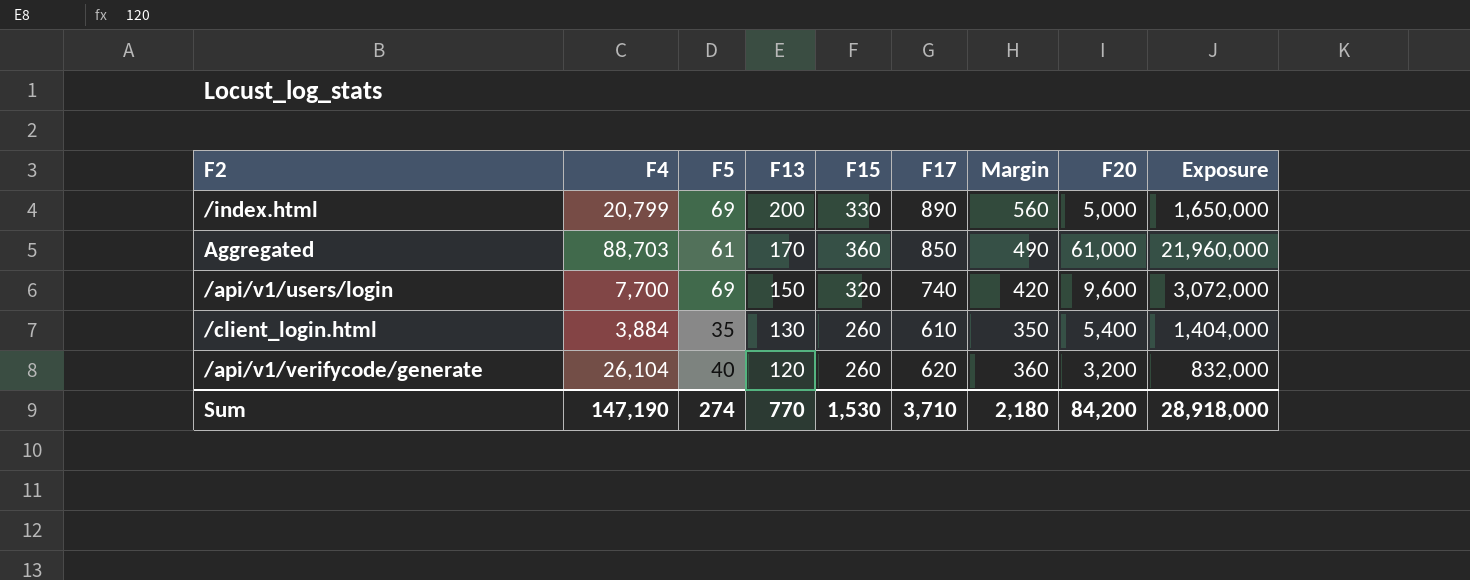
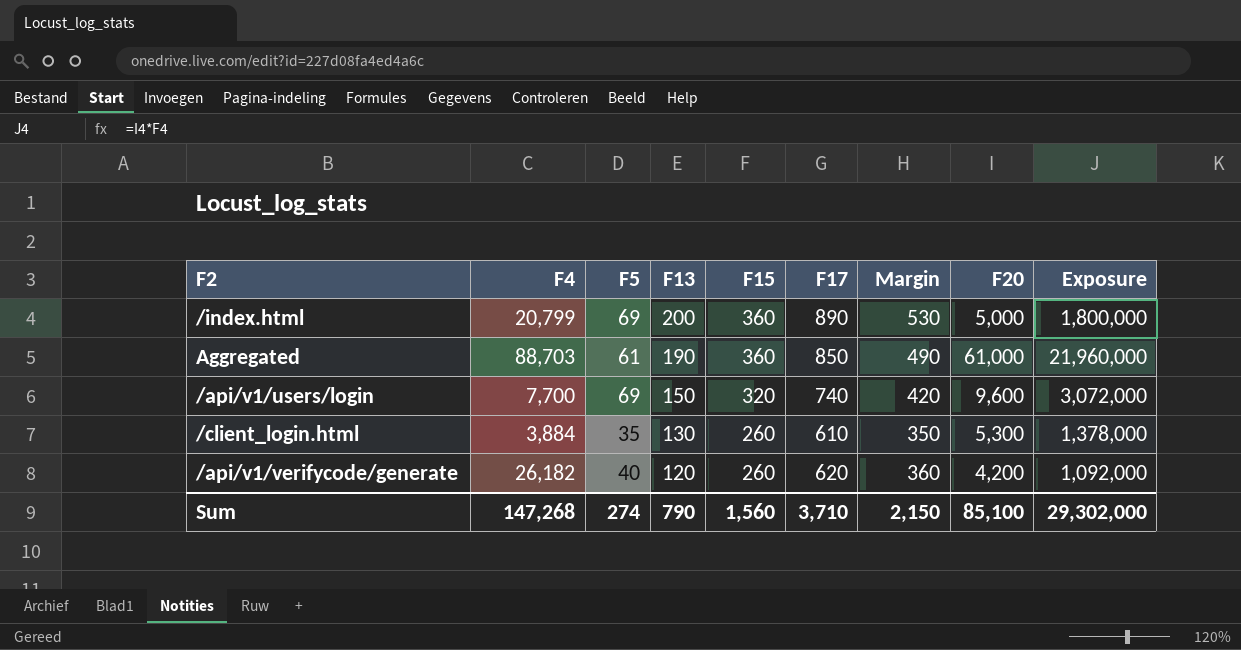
/index.html | F15: 330 -> 360
/index.html | Margin: 560 -> 530
/index.html | Exposure: 1,650,000 -> 1,800,000
Aggregated | F13: 170 -> 190
/client_login.html | F20: 5,400 -> 5,300
/client_login.html | Exposure: 1,404,000 -> 1,378,000
/api/v1/verifycode/generate | F4: 26,104 -> 26,182
/api/v1/verifycode/generate | F20: 3,200 -> 4,200
/api/v1/verifycode/generate | Exposure: 832,000 -> 1,092,000
Sum | F4: 147,190 -> 147,268
Sum | F13: 770 -> 790
Sum | F15: 1,530 -> 1,560
Sum | Margin: 2,180 -> 2,150
Sum | F20: 84,200 -> 85,100
Sum | Exposure: 28,918,000 -> 29,302,000

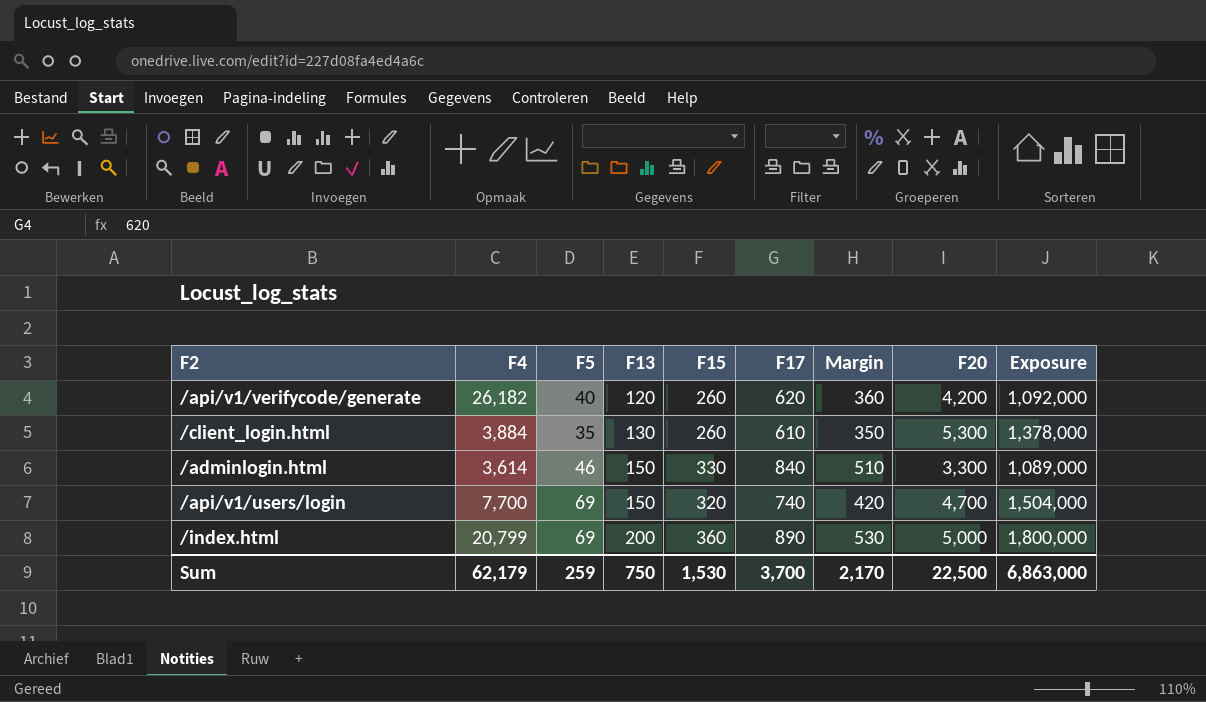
row order: F13 descending -> F13 ascending
row Aggregated: 88,703 | 61 | 190 | 360 | 850 | 490 | 61,000 | 21,960,000 -> none
row /adminlogin.html: none -> 3,614 | 46 | 150 | 330 | 840 | 510 | 3,300 | 1,089,000
/api/v1/users/login | F20: 9,600 -> 4,700
/api/v1/users/login | Exposure: 3,072,000 -> 1,504,000
Sum | F4: 147,268 -> 62,179
Sum | F5: 274 -> 259
Sum | F13: 790 -> 750
Sum | F15: 1,560 -> 1,530
Sum | F17: 3,710 -> 3,700
Sum | Margin: 2,150 -> 2,170
Sum | F20: 85,100 -> 22,500
Sum | Exposure: 29,302,000 -> 6,863,000

